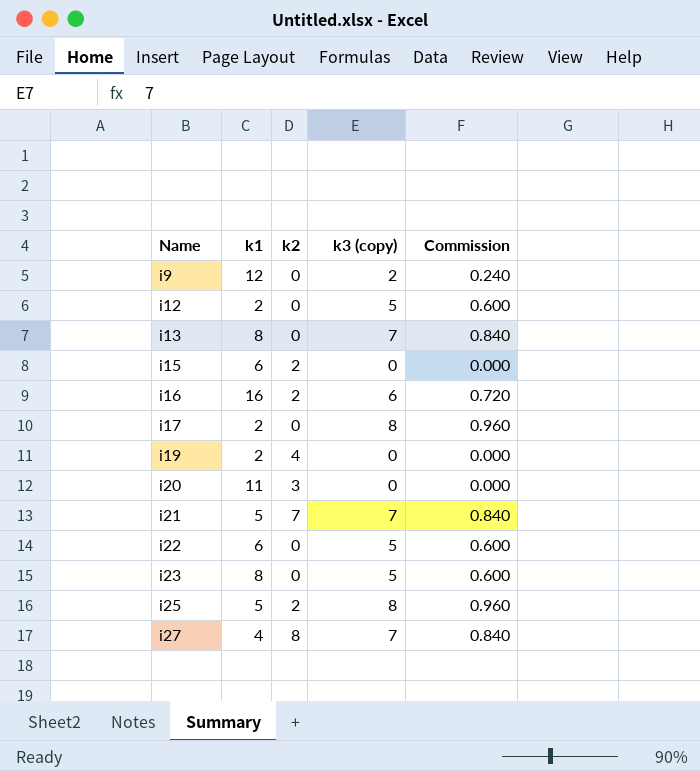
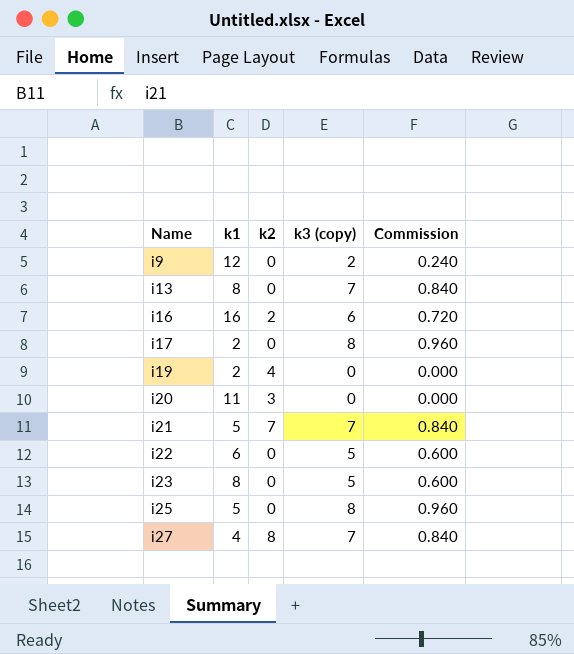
row i12: 2 | 0 | 5 | 0.600 -> none
row i15: 6 | 2 | 0 | 0.000 -> none
i25 | k2: 2 -> 0

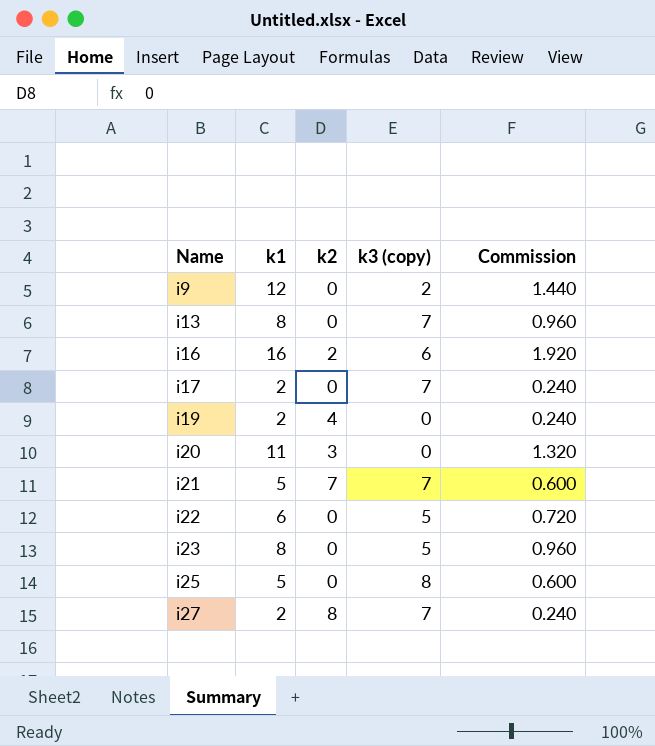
column Commission | formula: [k3 (copy)] * 0.12 -> [k1] * 0.12
i17 | k3 (copy): 8 -> 7
i27 | k1: 4 -> 2

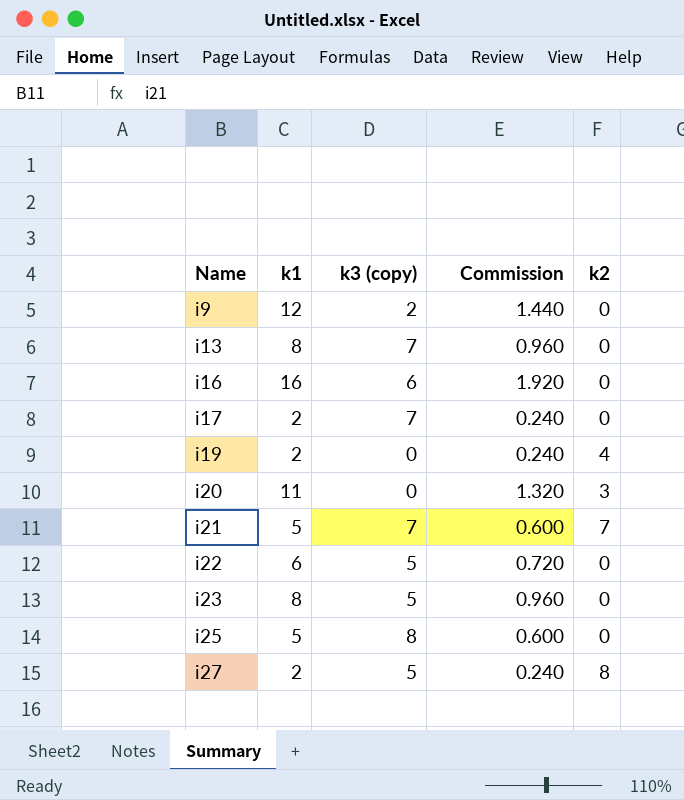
column k2 | position: 3 -> 5
i16 | k2: 2 -> 0
i27 | k3 (copy): 7 -> 5

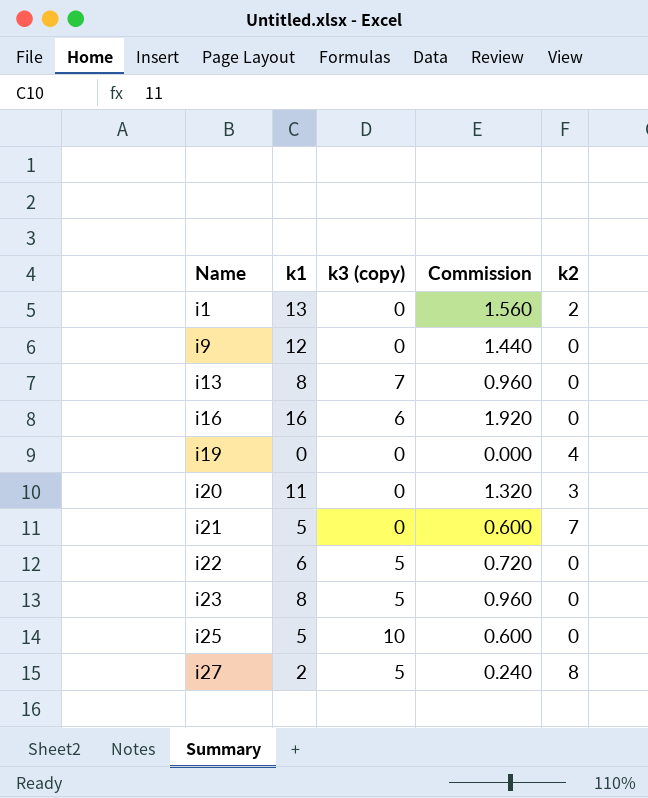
row i17: 2 | 7 | 0.240 | 0 -> none
row i1: none -> 13 | 0 | 1.560 | 2
i9 | k3 (copy): 2 -> 0
i19 | k1: 2 -> 0
i19 | Commission: 0.240 -> 0.000
i21 | k3 (copy): 7 -> 0
i25 | k3 (copy): 8 -> 10

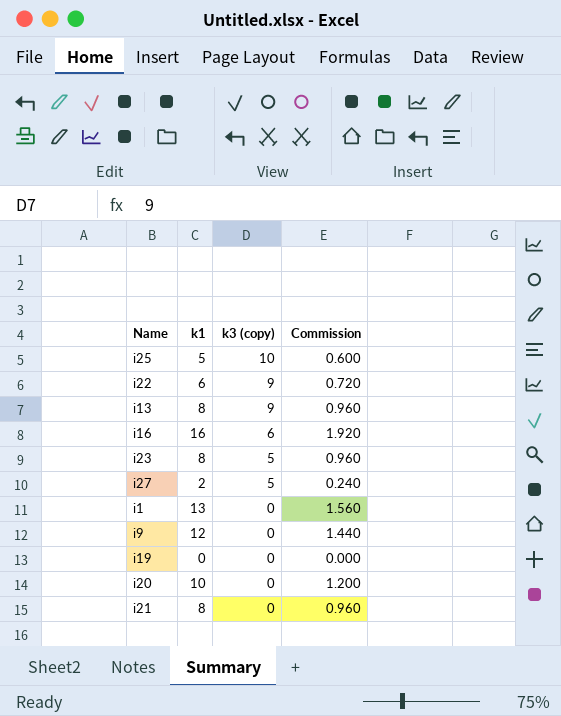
row order: Name ascending -> k3 (copy) descending
column k2 | position: 5 -> none
i22 | k3 (copy): 5 -> 9
i13 | k3 (copy): 7 -> 9
i20 | k1: 11 -> 10
i20 | Commission: 1.320 -> 1.200
i21 | k1: 5 -> 8
i21 | Commission: 0.600 -> 0.960

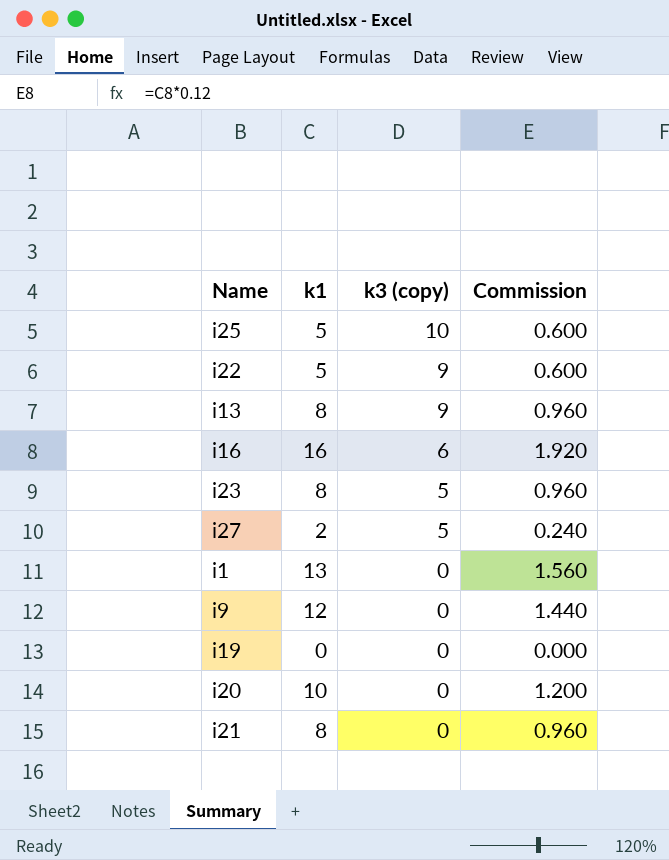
i22 | k1: 6 -> 5
i22 | Commission: 0.720 -> 0.600

